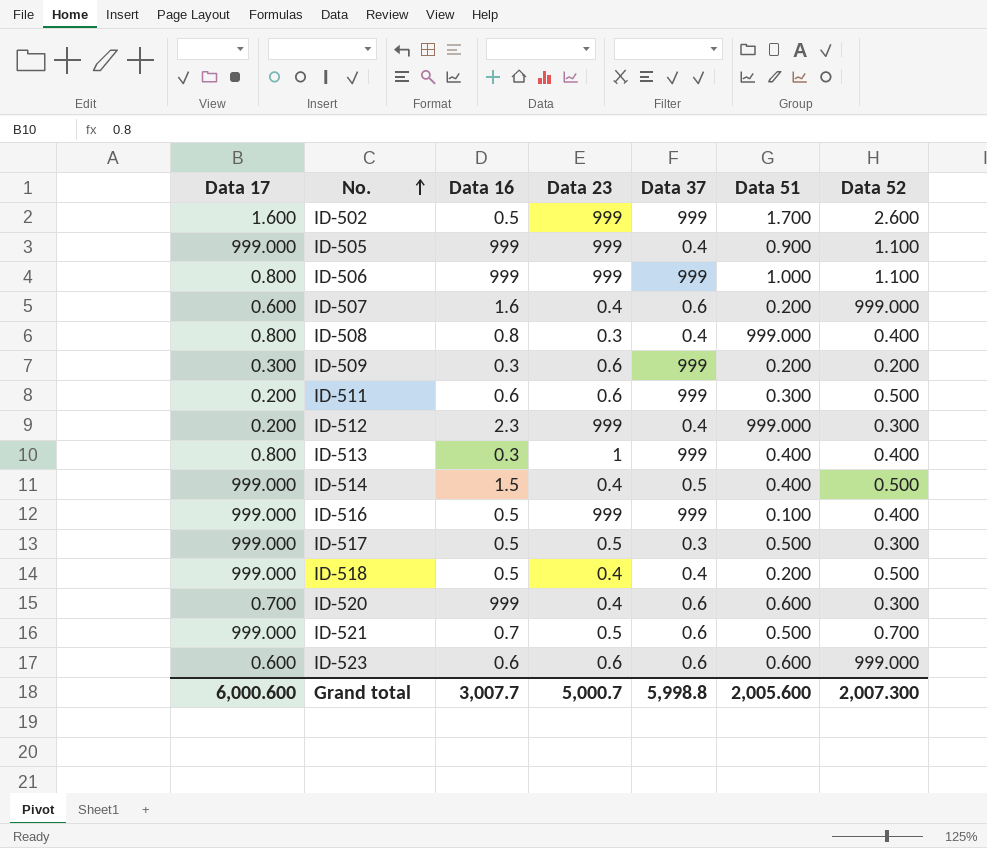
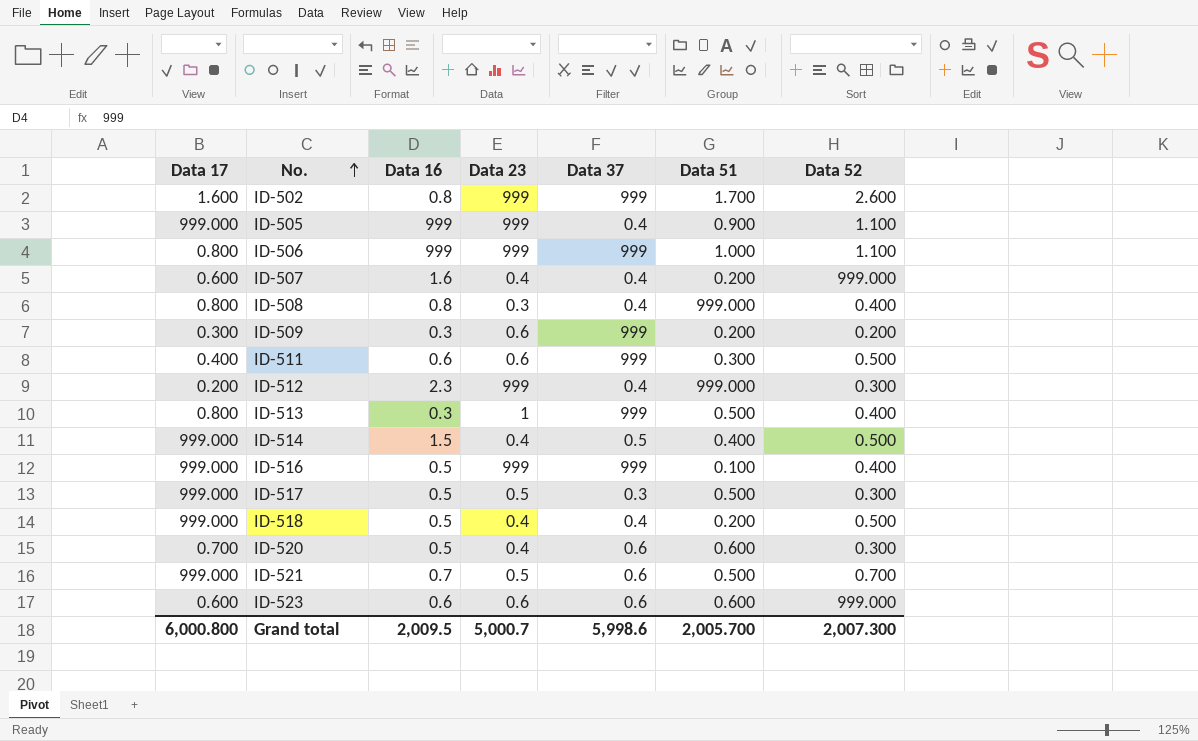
ID-502 | Data 16: 0.5 -> 0.8
ID-507 | Data 37: 0.6 -> 0.4
ID-511 | Data 17: 0.200 -> 0.400
ID-513 | Data 51: 0.400 -> 0.500
ID-520 | Data 16: 999 -> 0.5
Grand total | Data 17: 6,000.600 -> 6,000.800
Grand total | Data 16: 3,007.7 -> 2,009.5
Grand total | Data 37: 5,998.8 -> 5,998.6
Grand total | Data 51: 2,005.600 -> 2,005.700

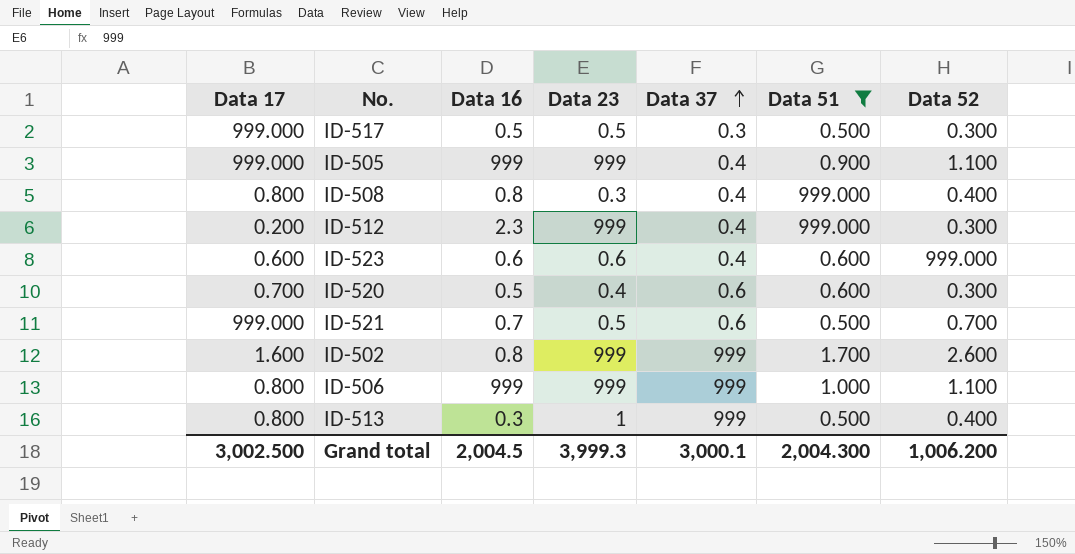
filter: none -> Data 51 >= 0.500
row order: No. ascending -> Data 37 ascending
ID-523 | Data 37: 0.6 -> 0.4
Grand total | Data 17: 6,000.800 -> 3,002.500
Grand total | Data 16: 2,009.5 -> 2,004.5
Grand total | Data 23: 5,000.7 -> 3,999.3
Grand total | Data 37: 5,998.6 -> 3,000.1
Grand total | Data 51: 2,005.700 -> 2,004.300
Grand total | Data 52: 2,007.300 -> 1,006.200

